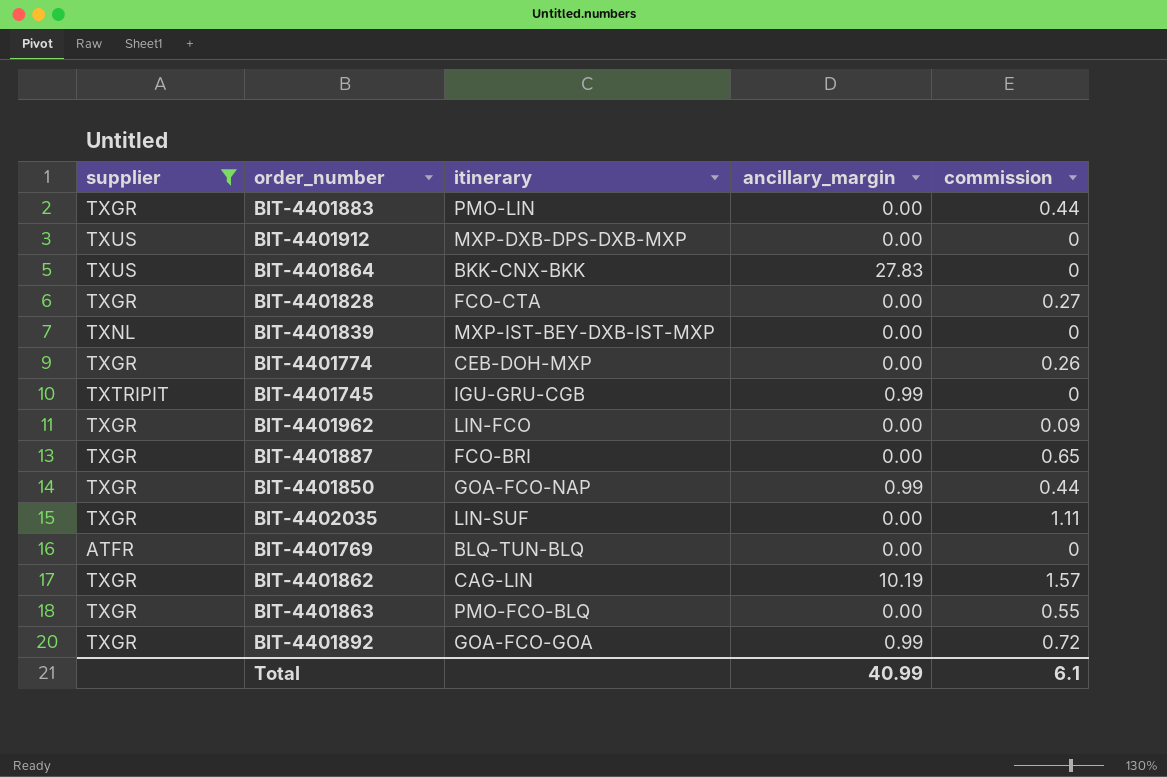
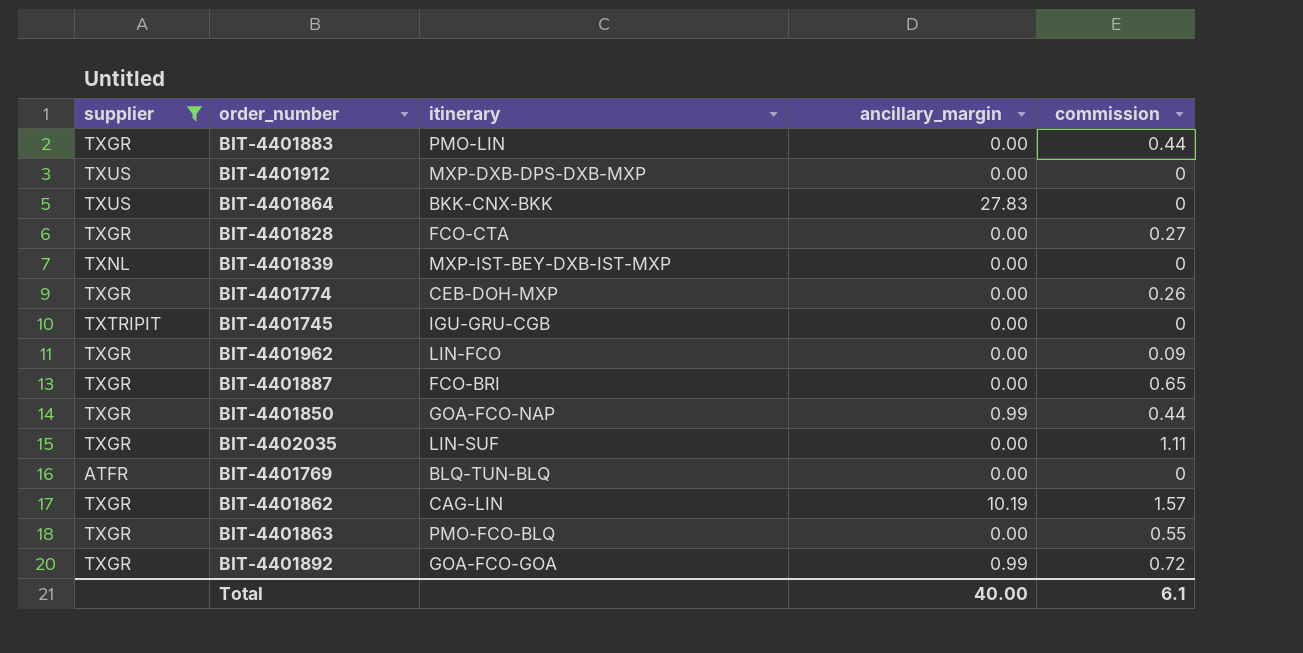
BIT-4401745 | ancillary_margin: 0.99 -> 0.00
Total | ancillary_margin: 40.99 -> 40.00

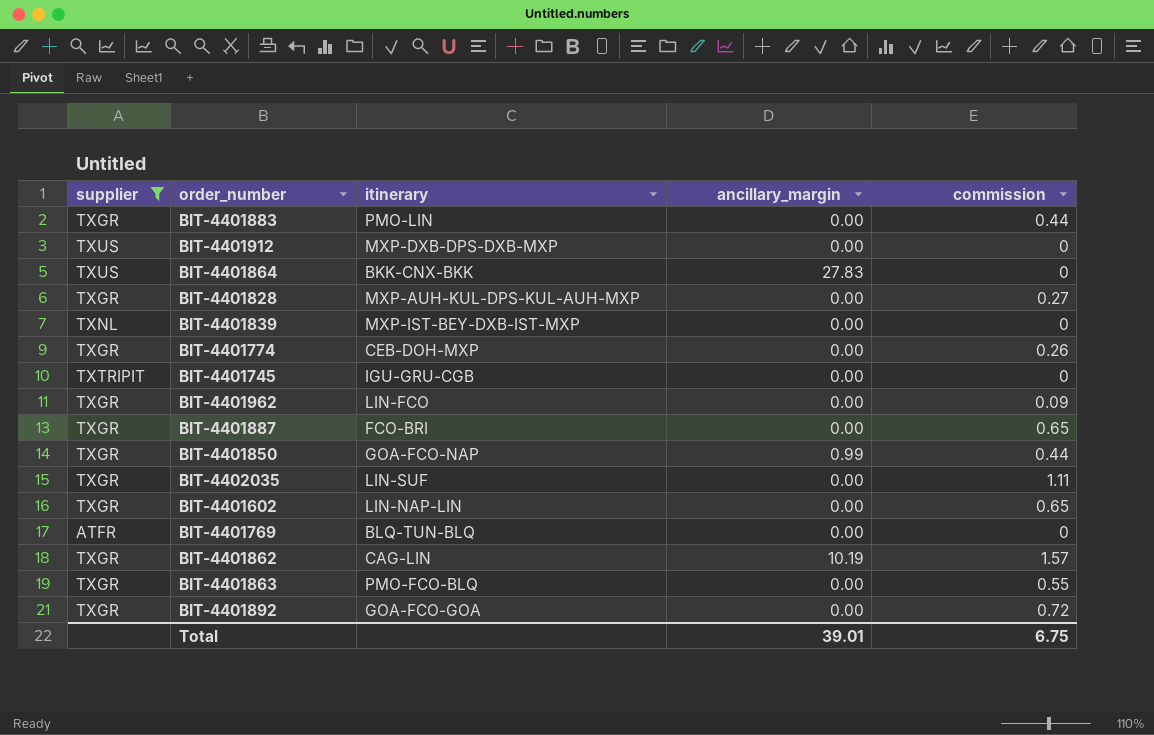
BIT-4401828 | itinerary: FCO-CTA -> MXP-AUH-KUL-DPS-KUL-AUH-MXP
row BIT-4401602: none -> TXGR | LIN-NAP-LIN | 0.00 | 0.65
BIT-4401892 | ancillary_margin: 0.99 -> 0.00
Total | ancillary_margin: 40.00 -> 39.01
Total | commission: 6.1 -> 6.75

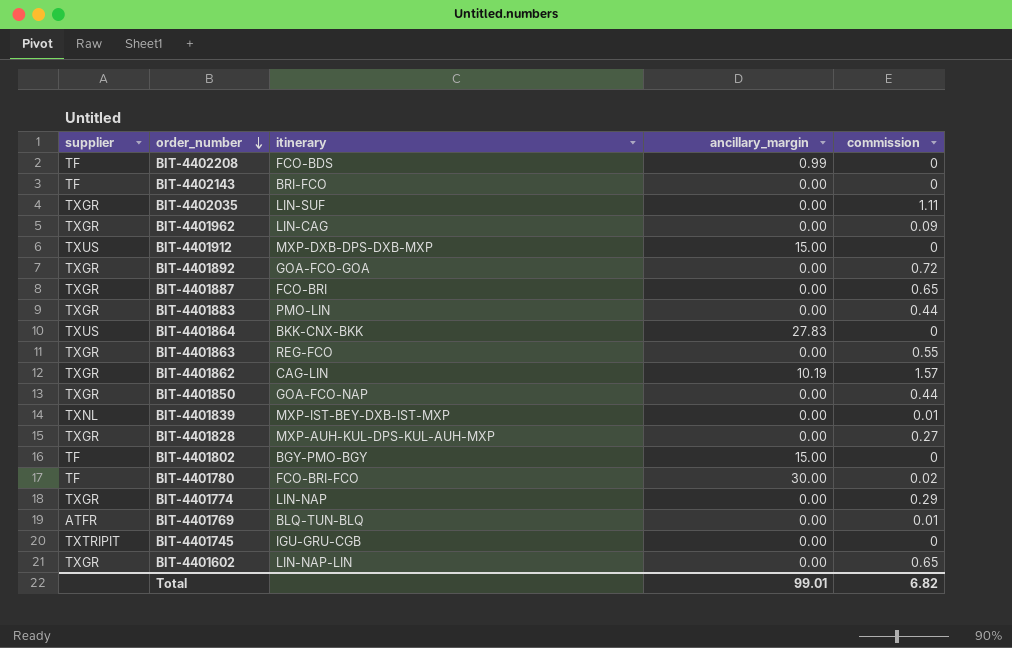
filter: supplier != TF -> none
row order: none -> order_number descending
BIT-4401962 | itinerary: LIN-FCO -> LIN-CAG
BIT-4401912 | ancillary_margin: 0.00 -> 15.00
BIT-4401863 | itinerary: PMO-FCO-BLQ -> REG-FCO
BIT-4401850 | ancillary_margin: 0.99 -> 0.00
BIT-4401839 | commission: 0 -> 0.01
BIT-4401774 | itinerary: CEB-DOH-MXP -> LIN-NAP
BIT-4401774 | commission: 0.26 -> 0.29
BIT-4401769 | commission: 0 -> 0.01
Total | ancillary_margin: 39.01 -> 99.01
Total | commission: 6.75 -> 6.82

